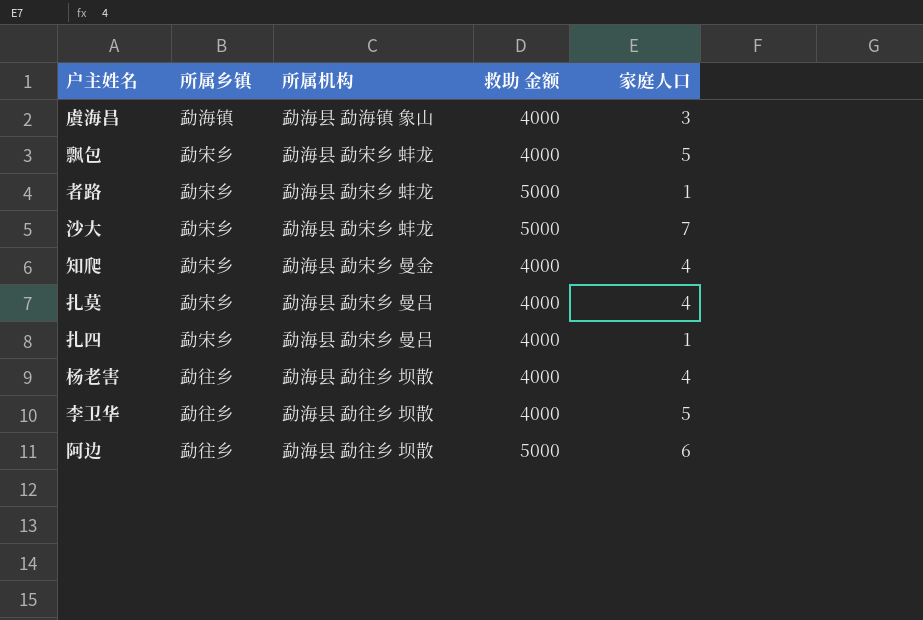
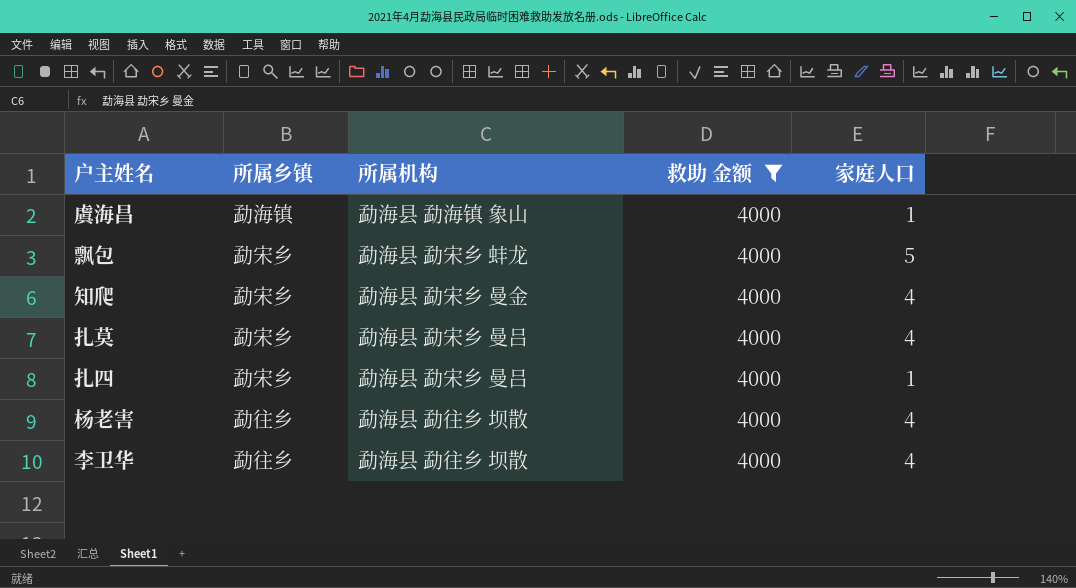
filter: none -> 救助 金额 = 4000
虞海昌 | 家庭人口: 3 -> 1
李卫华 | 家庭人口: 5 -> 4

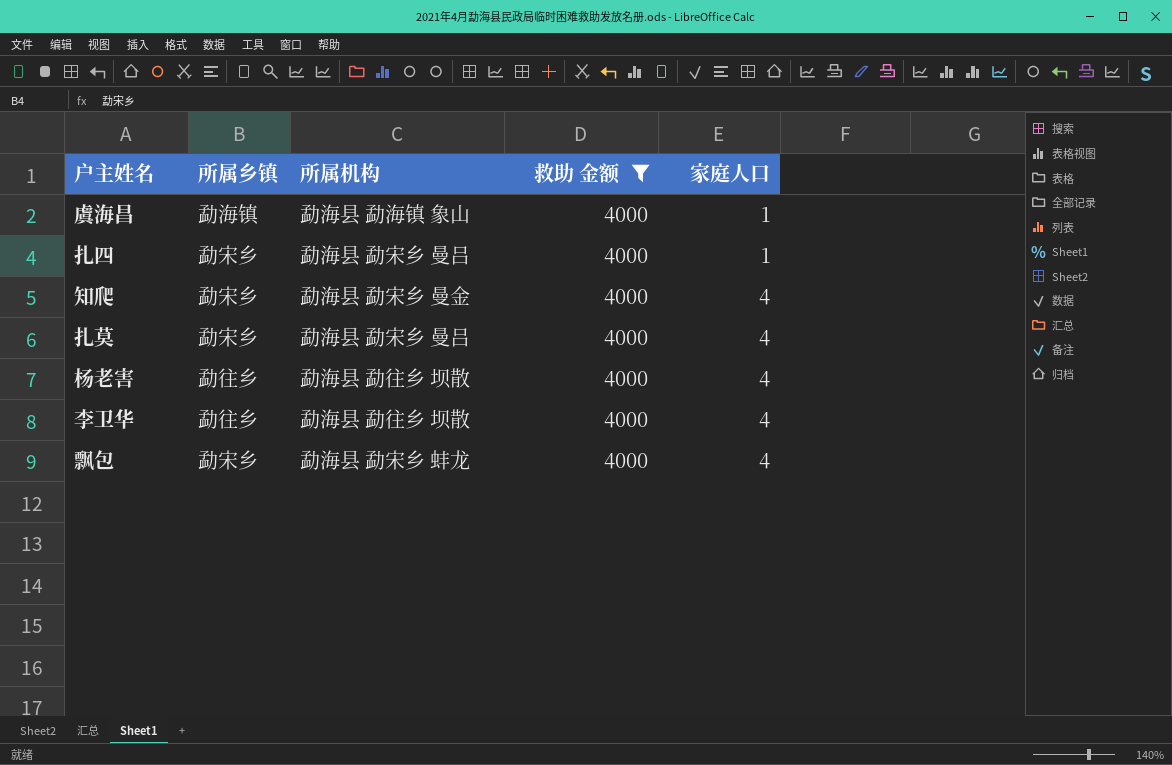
row order: none -> 家庭人口 ascending
飘包 | 家庭人口: 5 -> 4

